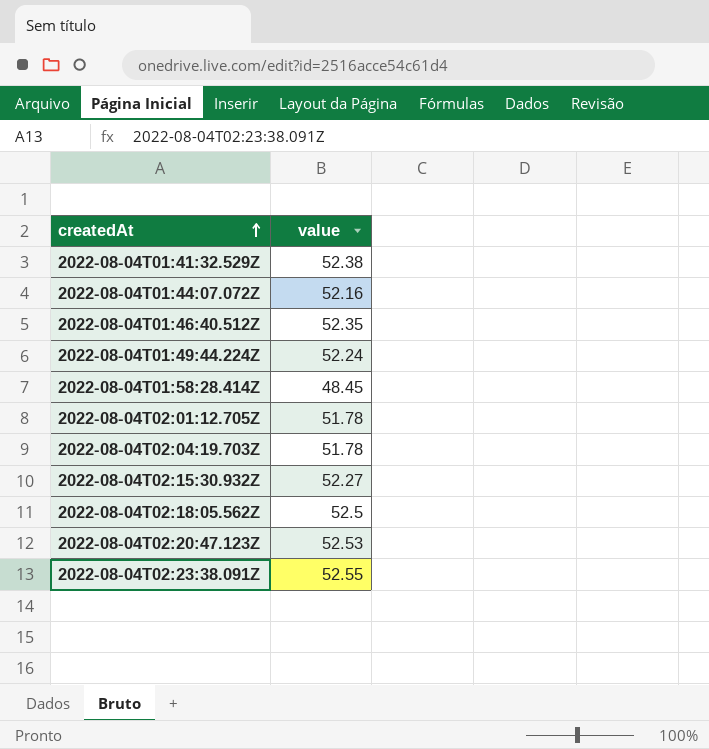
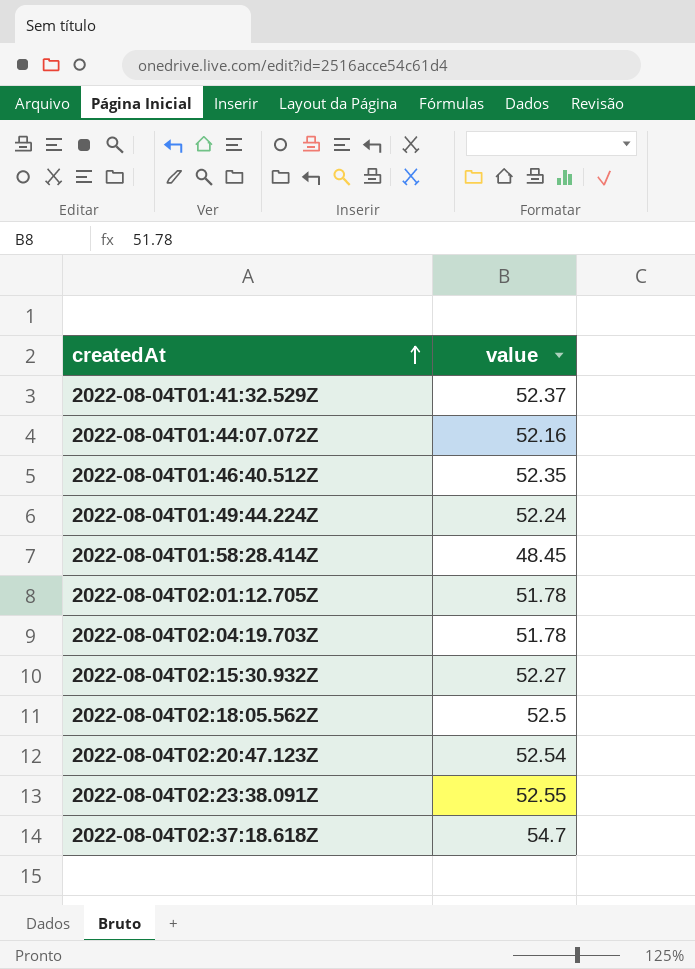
2022-08-04T01:41:32.529Z | value: 52.38 -> 52.37
2022-08-04T02:20:47.123Z | value: 52.53 -> 52.54
row 2022-08-04T02:37:18.618Z: none -> 54.7

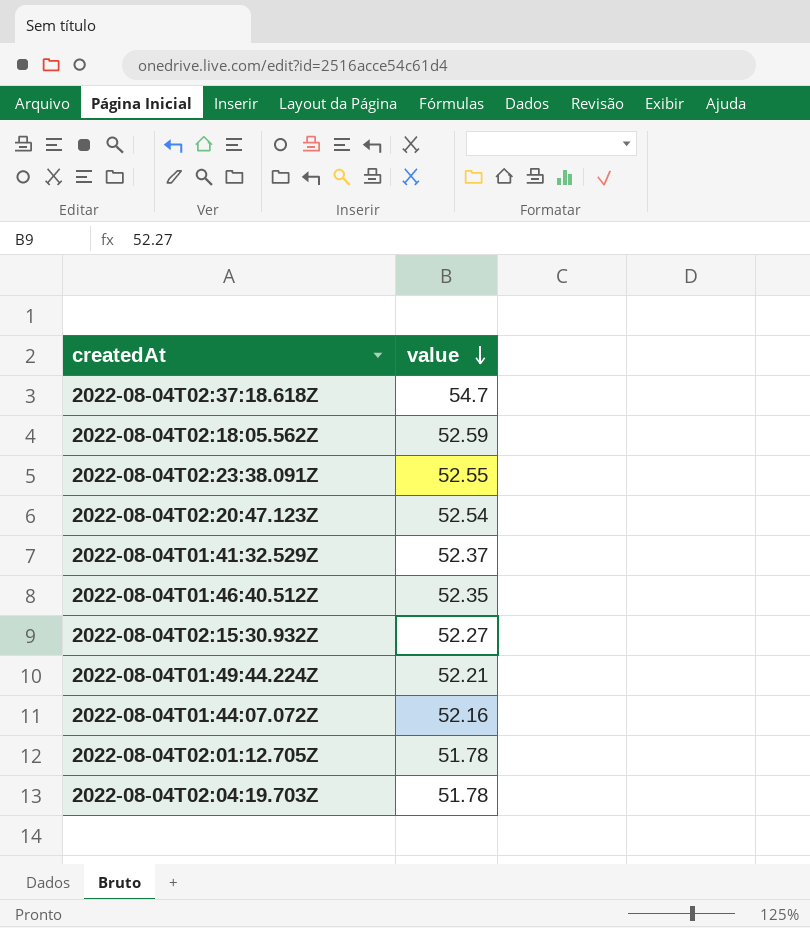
row order: createdAt ascending -> value descending
row 2022-08-04T01:58:28.414Z: 48.45 -> none
2022-08-04T02:18:05.562Z | value: 52.5 -> 52.59
2022-08-04T01:49:44.224Z | value: 52.24 -> 52.21

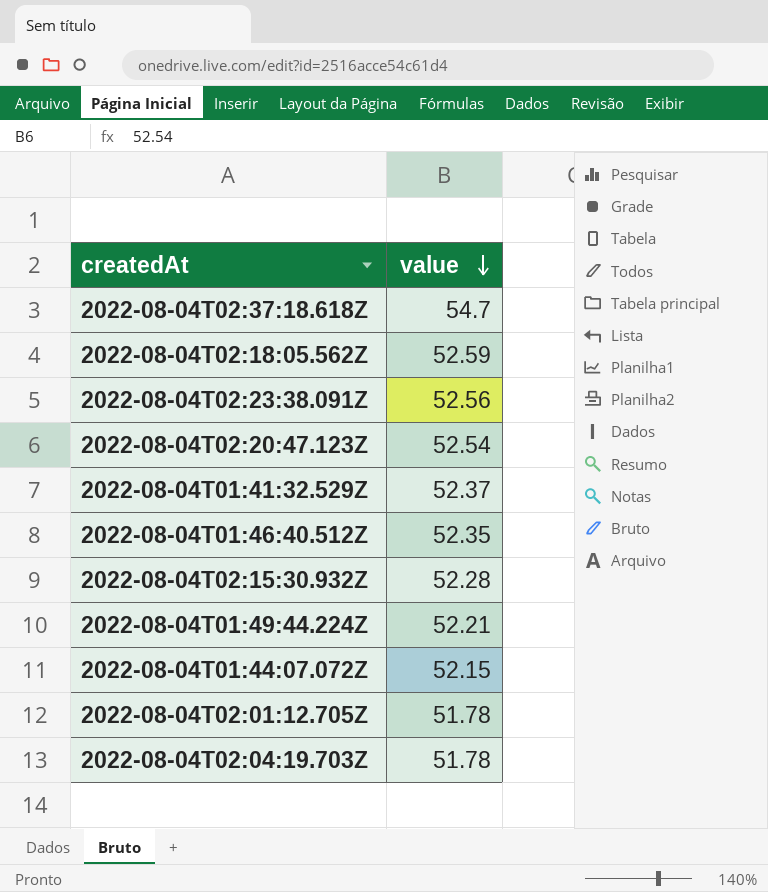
2022-08-04T02:23:38.091Z | value: 52.55 -> 52.56
2022-08-04T02:15:30.932Z | value: 52.27 -> 52.28
2022-08-04T01:44:07.072Z | value: 52.16 -> 52.15

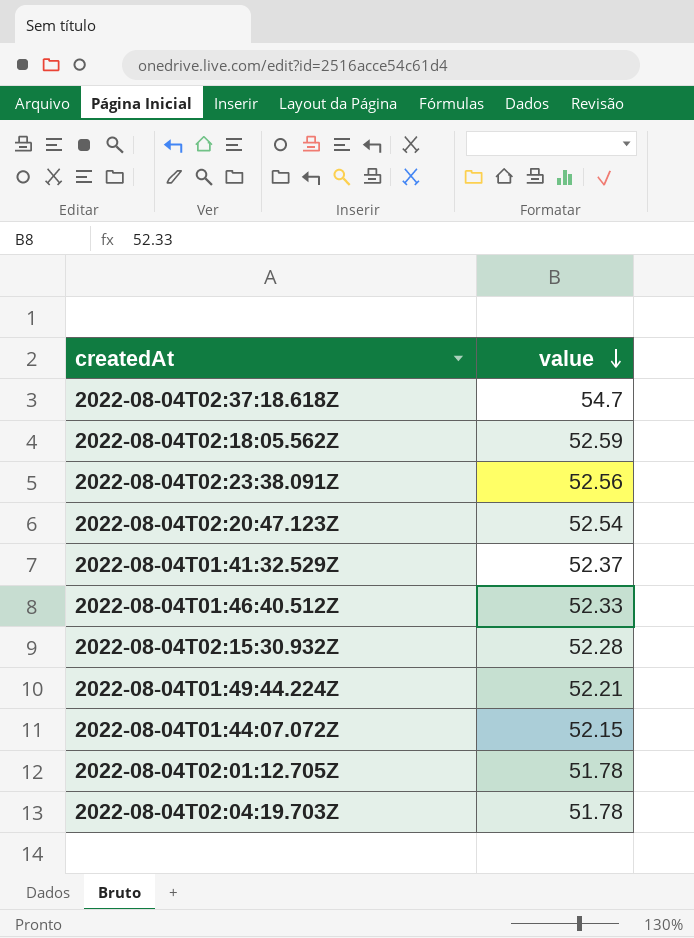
2022-08-04T01:46:40.512Z | value: 52.35 -> 52.33

